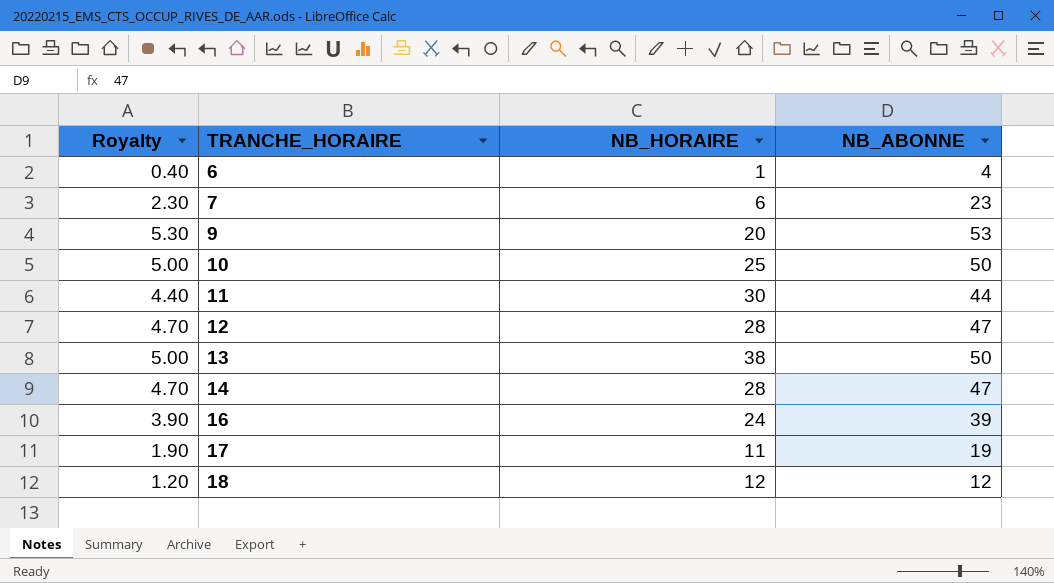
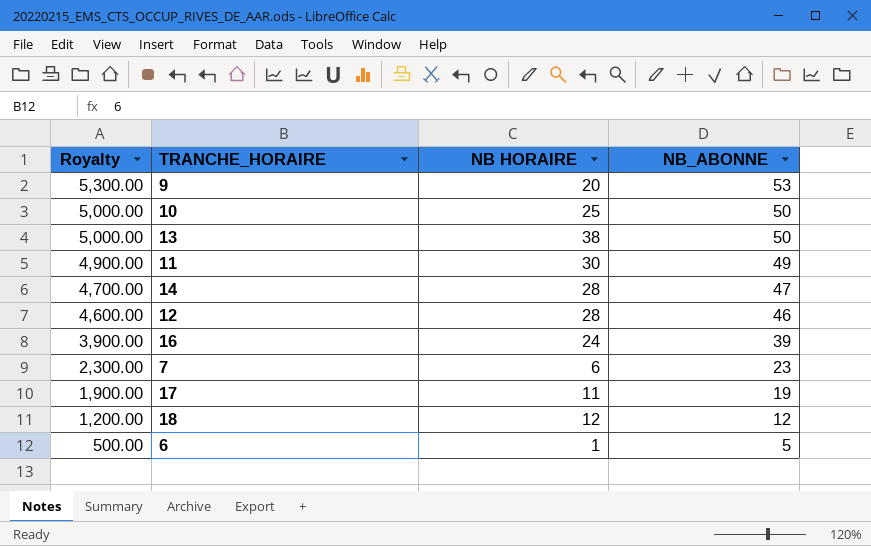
row order: TRANCHE_HORAIRE ascending -> Royalty descending
column Royalty | formula: [NB_ABONNE] * 0.1 -> [NB_ABONNE] * 100
column name: NB_HORAIRE -> NB HORAIRE
11 | NB_ABONNE: 44 -> 49
12 | NB_ABONNE: 47 -> 46
6 | NB_ABONNE: 4 -> 5

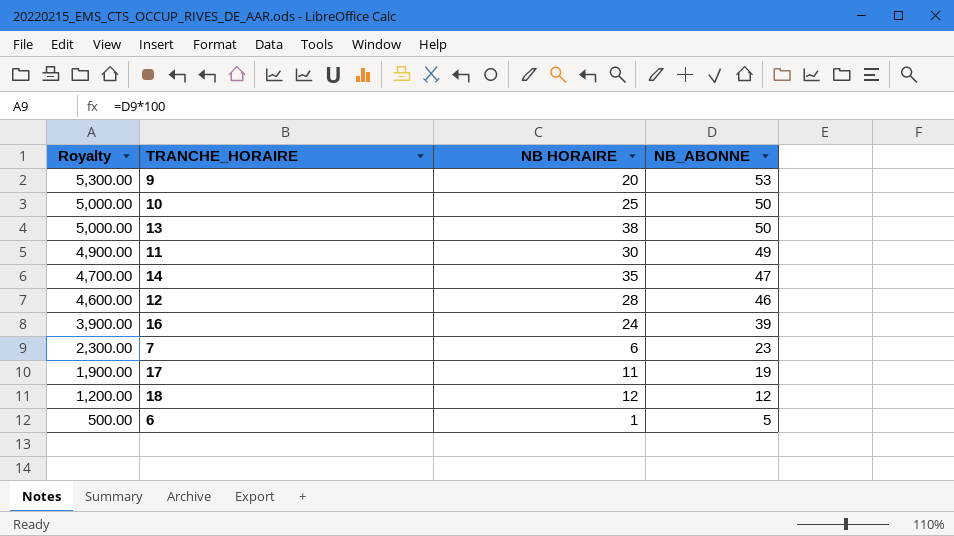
14 | NB HORAIRE: 28 -> 35

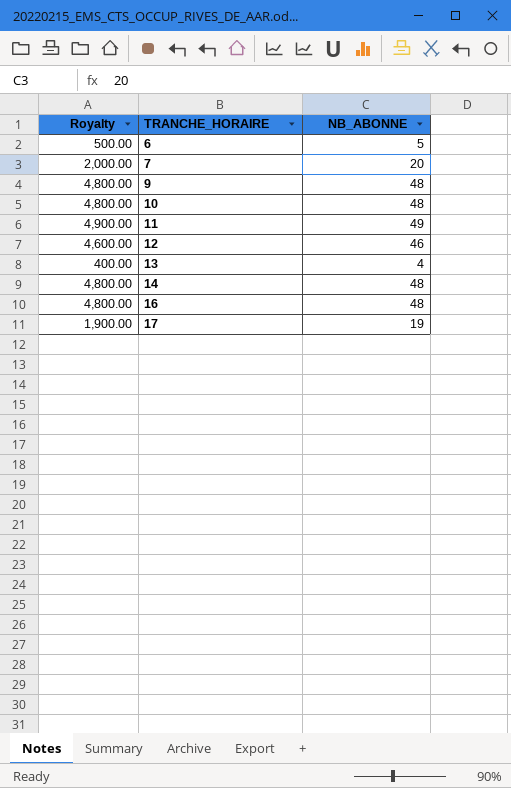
row order: Royalty descending -> TRANCHE_HORAIRE ascending
column NB HORAIRE | position: 3 -> none
row 18: 1,200.00 | 12 | 12 -> none
7 | Royalty: 2,300.00 -> 2,000.00
7 | NB_ABONNE: 23 -> 20
9 | Royalty: 5,300.00 -> 4,800.00
9 | NB_ABONNE: 53 -> 48
10 | Royalty: 5,000.00 -> 4,800.00
10 | NB_ABONNE: 50 -> 48
13 | Royalty: 5,000.00 -> 400.00
13 | NB_ABONNE: 50 -> 4
14 | Royalty: 4,700.00 -> 4,800.00
14 | NB_ABONNE: 47 -> 48
16 | Royalty: 3,900.00 -> 4,800.00
16 | NB_ABONNE: 39 -> 48

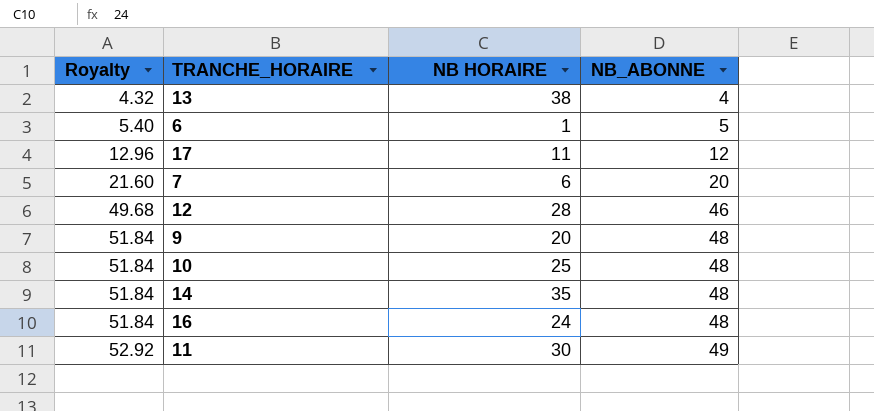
row order: TRANCHE_HORAIRE ascending -> Royalty ascending
column Royalty | formula: [NB_ABONNE] * 100 -> [NB_ABONNE] * 1.08
column NB HORAIRE | position: none -> 3
17 | NB_ABONNE: 19 -> 12

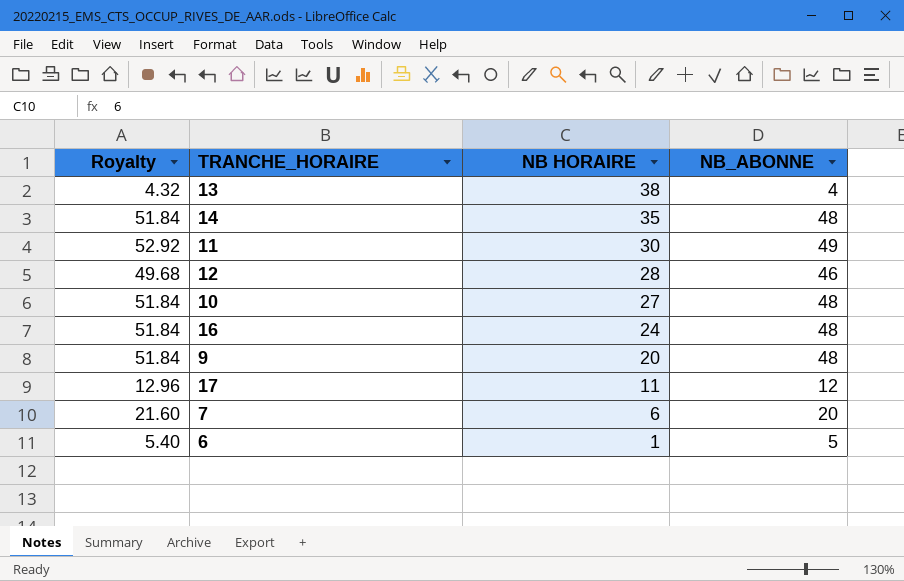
row order: Royalty ascending -> NB HORAIRE descending
10 | NB HORAIRE: 25 -> 27

